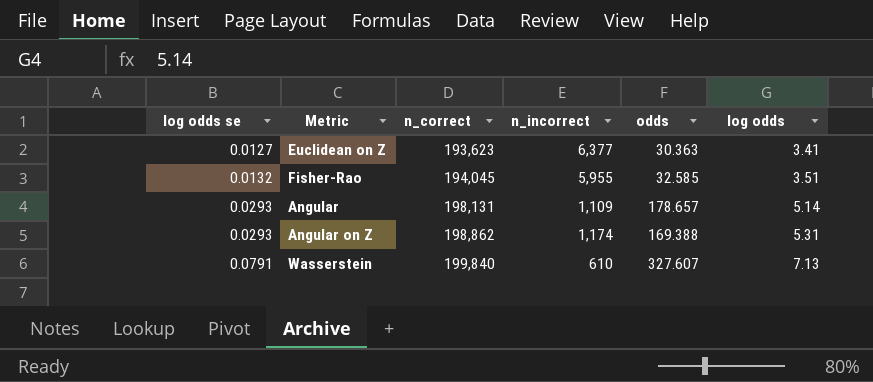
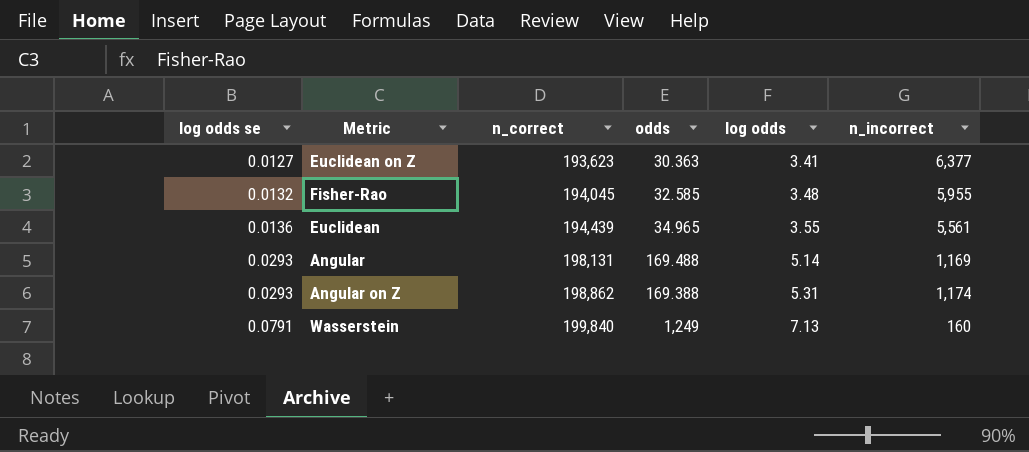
column n_incorrect | position: 4 -> 6
Fisher-Rao | log odds: 3.51 -> 3.48
row Euclidean: none -> 0.0136 | 194,439 | 34.965 | 3.55 | 5,561
Angular | odds: 178.657 -> 169.488
Angular | n_incorrect: 1,109 -> 1,169
Wasserstein | odds: 327.607 -> 1,249
Wasserstein | n_incorrect: 610 -> 160

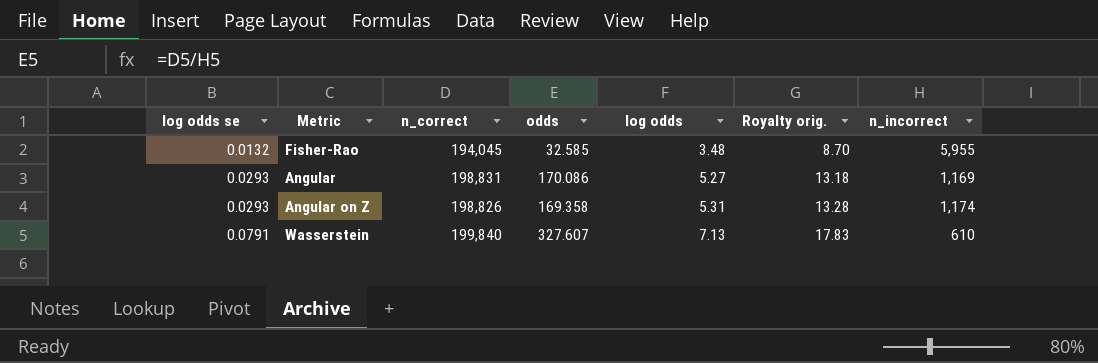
column Royalty orig. | formula: none -> [log odds] * 2.5
row Euclidean on Z: 0.0127 | 193,623 | 30.363 | 3.41 | 6,377 -> none
row Euclidean: 0.0136 | 194,439 | 34.965 | 3.55 | 5,561 -> none
Angular | n_correct: 198,131 -> 198,831
Angular | odds: 169.488 -> 170.086
Angular | log odds: 5.14 -> 5.27
Angular on Z | n_correct: 198,862 -> 198,826
Angular on Z | odds: 169.388 -> 169.358
Wasserstein | odds: 1,249 -> 327.607
Wasserstein | n_incorrect: 160 -> 610

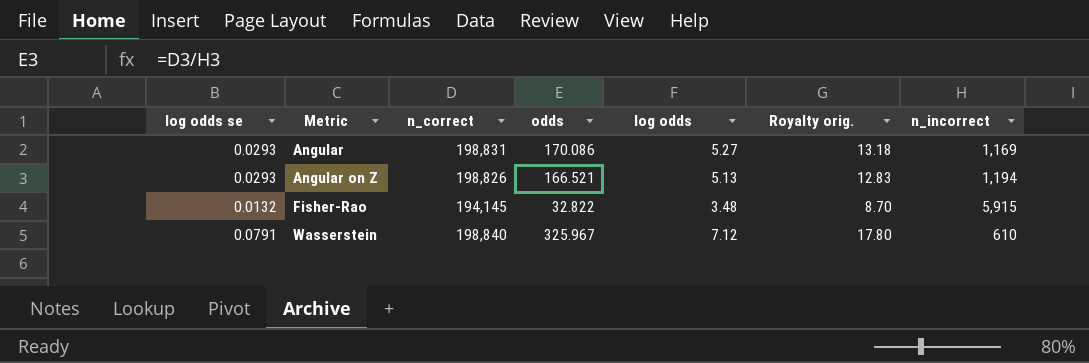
row order: log odds se ascending -> Metric ascending
Angular on Z | odds: 169.358 -> 166.521
Angular on Z | log odds: 5.31 -> 5.13
Angular on Z | Royalty orig.: 13.28 -> 12.83
Angular on Z | n_incorrect: 1,174 -> 1,194
Fisher-Rao | n_correct: 194,045 -> 194,145
Fisher-Rao | odds: 32.585 -> 32.822
Fisher-Rao | n_incorrect: 5,955 -> 5,915
Wasserstein | n_correct: 199,840 -> 198,840
Wasserstein | odds: 327.607 -> 325.967
Wasserstein | log odds: 7.13 -> 7.12
Wasserstein | Royalty orig.: 17.83 -> 17.80

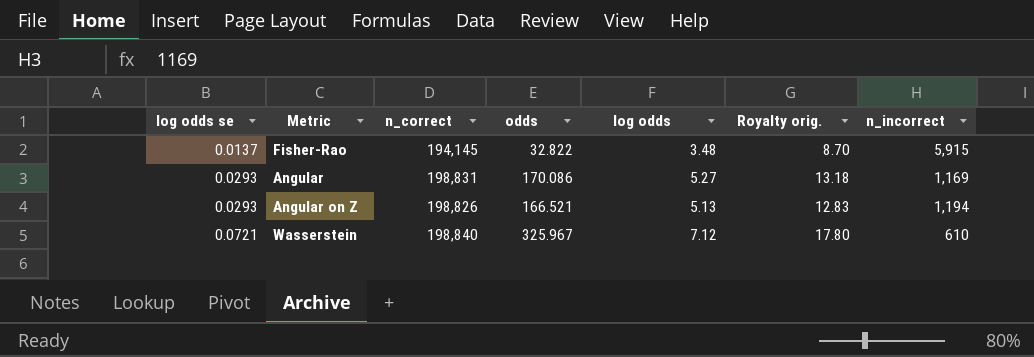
row order: Metric ascending -> log odds se ascending
Fisher-Rao | log odds se: 0.0132 -> 0.0137
Wasserstein | log odds se: 0.0791 -> 0.0721

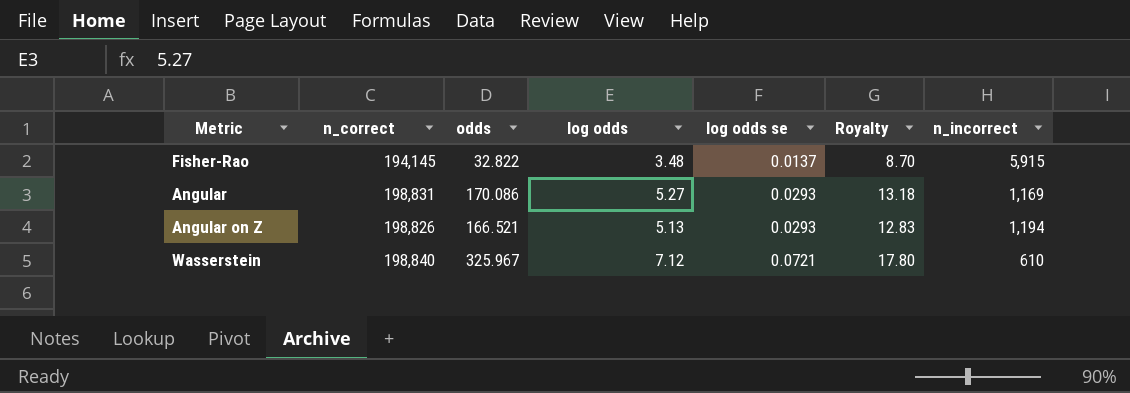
column log odds se | position: 1 -> 5
column name: Royalty orig. -> Royalty

